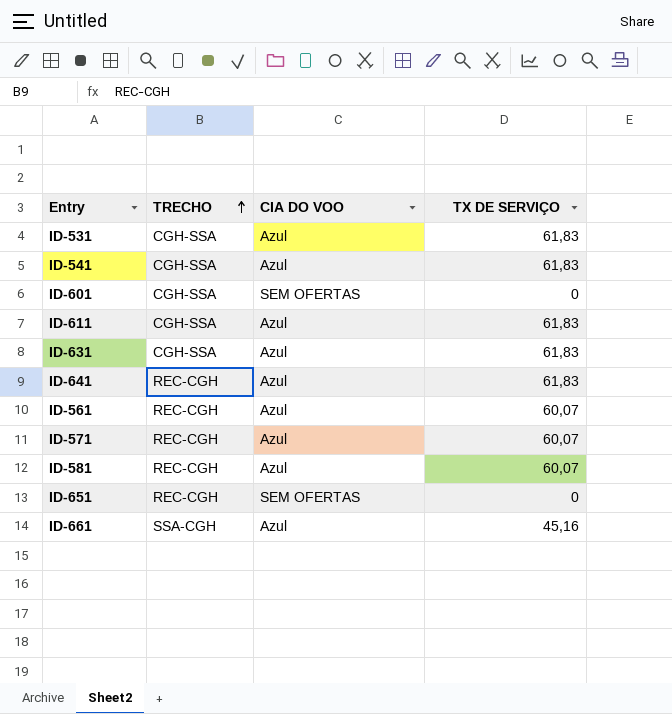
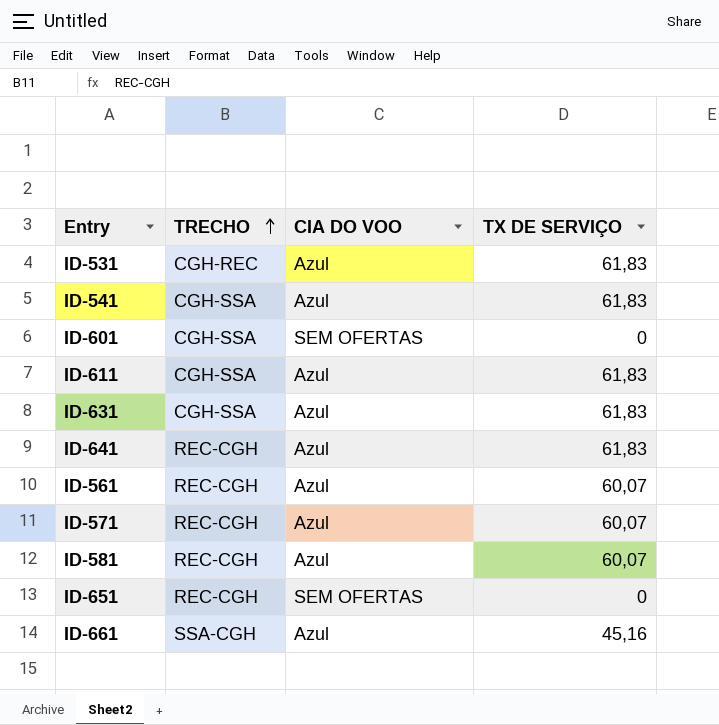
ID-531 | TRECHO: CGH-SSA -> CGH-REC

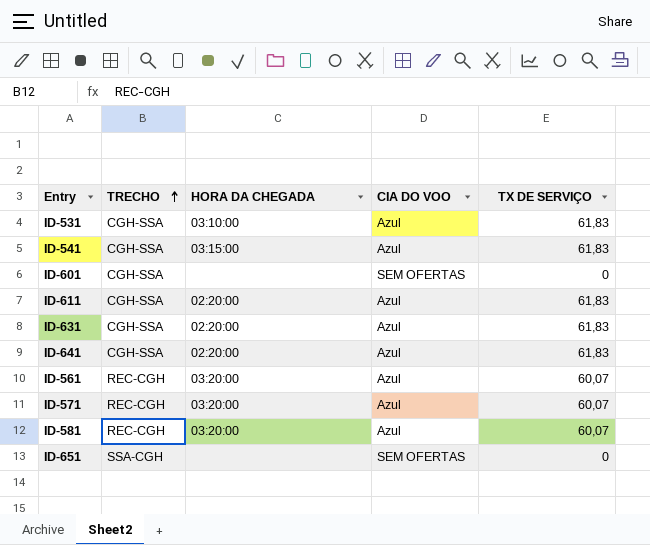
column HORA DA CHEGADA | position: none -> 3
row ID-661: SSA-CGH | Azul | 45,16 -> none
ID-531 | TRECHO: CGH-REC -> CGH-SSA
ID-641 | TRECHO: REC-CGH -> CGH-SSA
ID-651 | TRECHO: REC-CGH -> SSA-CGH

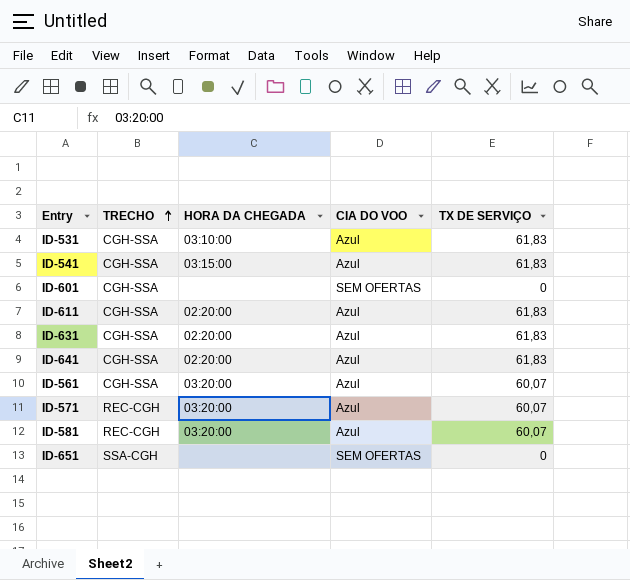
ID-561 | TRECHO: REC-CGH -> CGH-SSA

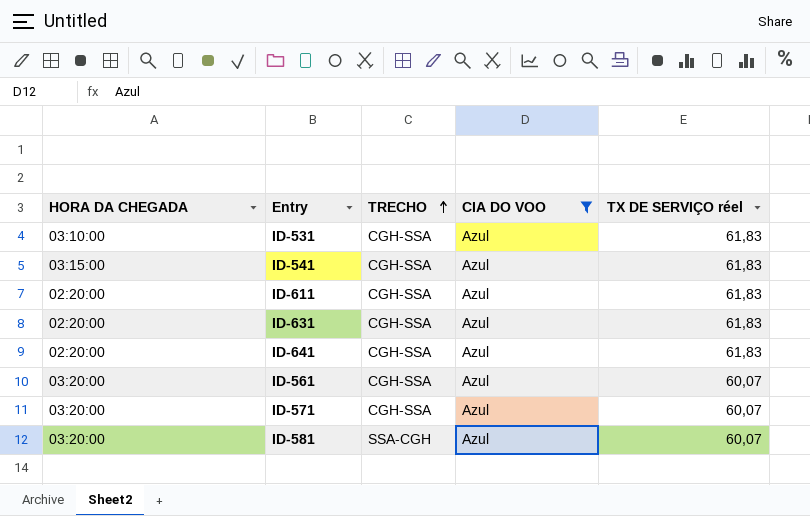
filter: none -> CIA DO VOO = Azul
column HORA DA CHEGADA | position: 3 -> 1
column name: TX DE SERVIÇO -> TX DE SERVIÇO réel
ID-571 | TRECHO: REC-CGH -> CGH-SSA
ID-581 | TRECHO: REC-CGH -> SSA-CGH

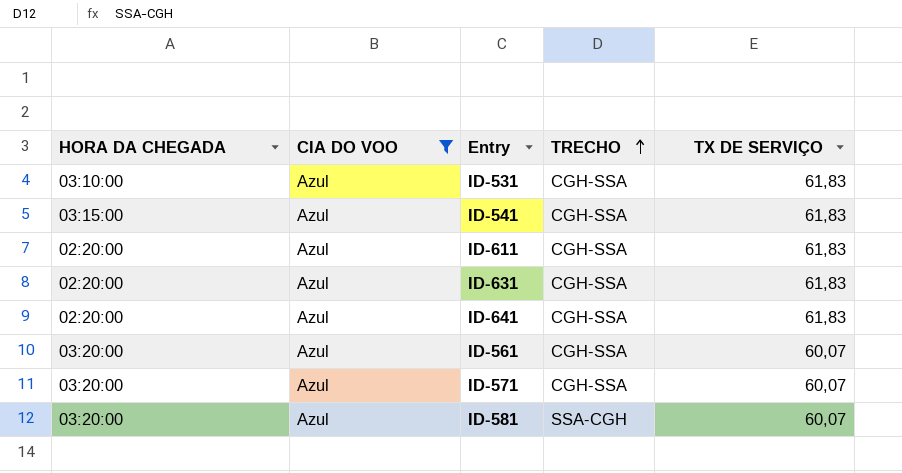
column CIA DO VOO | position: 4 -> 2
column name: TX DE SERVIÇO réel -> TX DE SERVIÇO

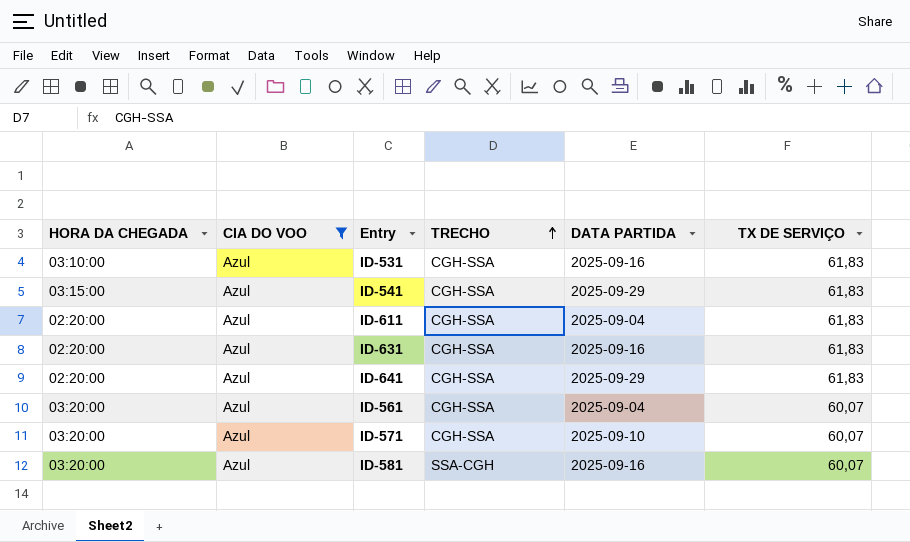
column DATA PARTIDA | position: none -> 5

